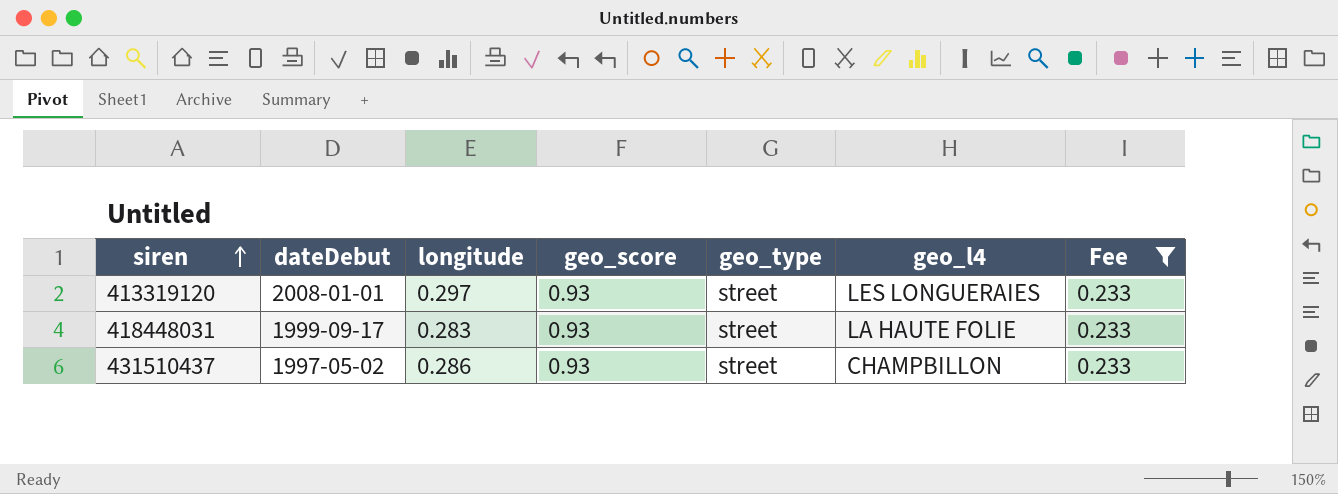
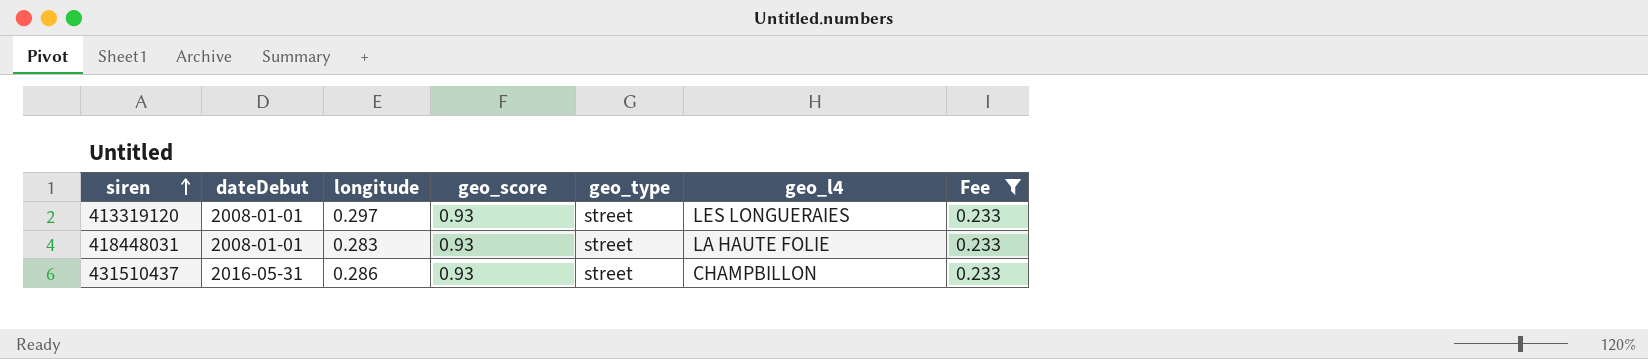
418448031 | dateDebut: 1999-09-17 -> 2008-01-01
431510437 | dateDebut: 1997-05-02 -> 2016-05-31

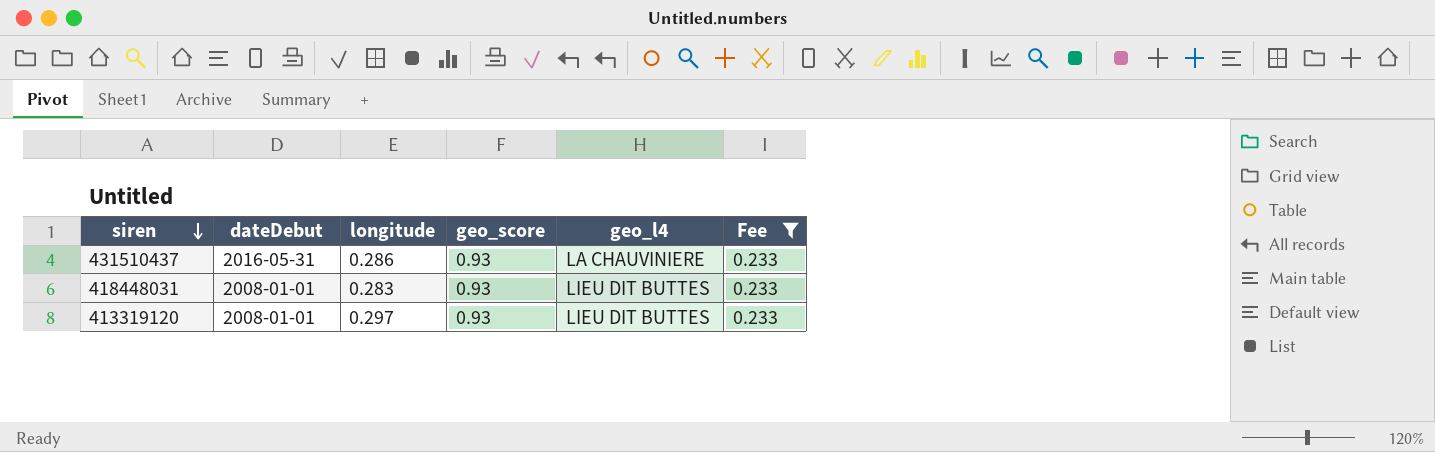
row order: siren ascending -> siren descending
column geo_type | position: 5 -> none
431510437 | geo_l4: CHAMPBILLON -> LA CHAUVINIERE
418448031 | geo_l4: LA HAUTE FOLIE -> LIEU DIT BUTTES
413319120 | geo_l4: LES LONGUERAIES -> LIEU DIT BUTTES

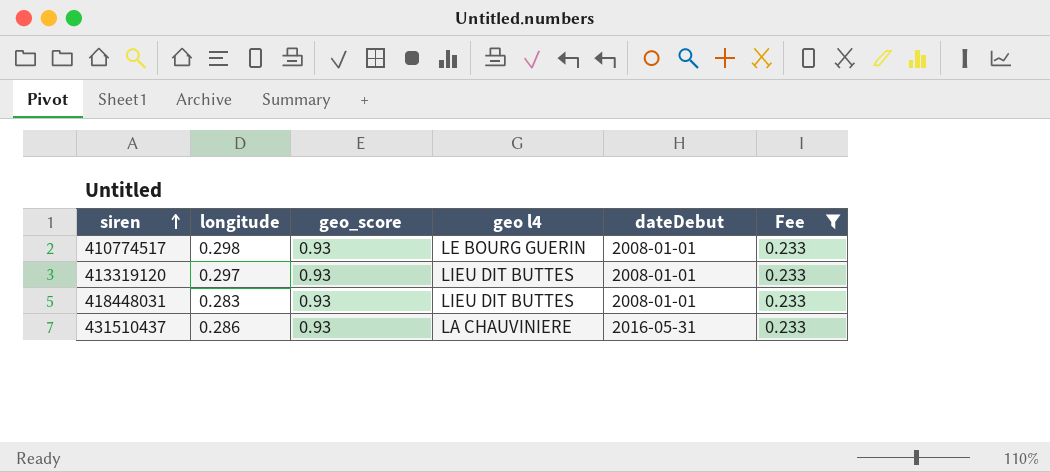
row order: siren descending -> siren ascending
column name: geo_l4 -> geo l4
column dateDebut | position: 2 -> 5
row 410774517: none -> 0.298 | 0.93 | LE BOURG GUERIN | 2008-01-01 | 0.233

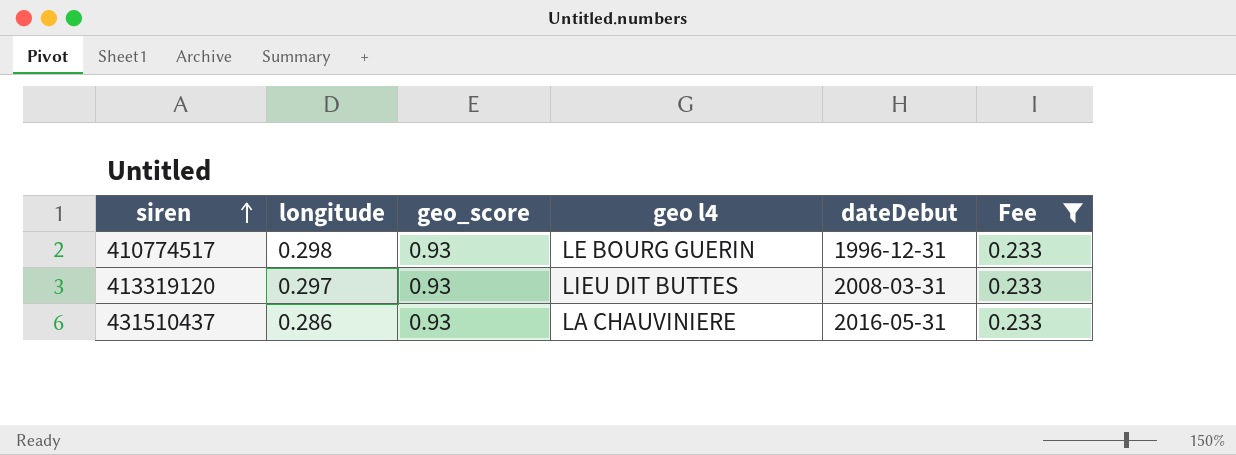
row 418448031: 0.283 | 0.93 | LIEU DIT BUTTES | 2008-01-01 | 0.233 -> none
410774517 | dateDebut: 2008-01-01 -> 1996-12-31
413319120 | dateDebut: 2008-01-01 -> 2008-03-31

